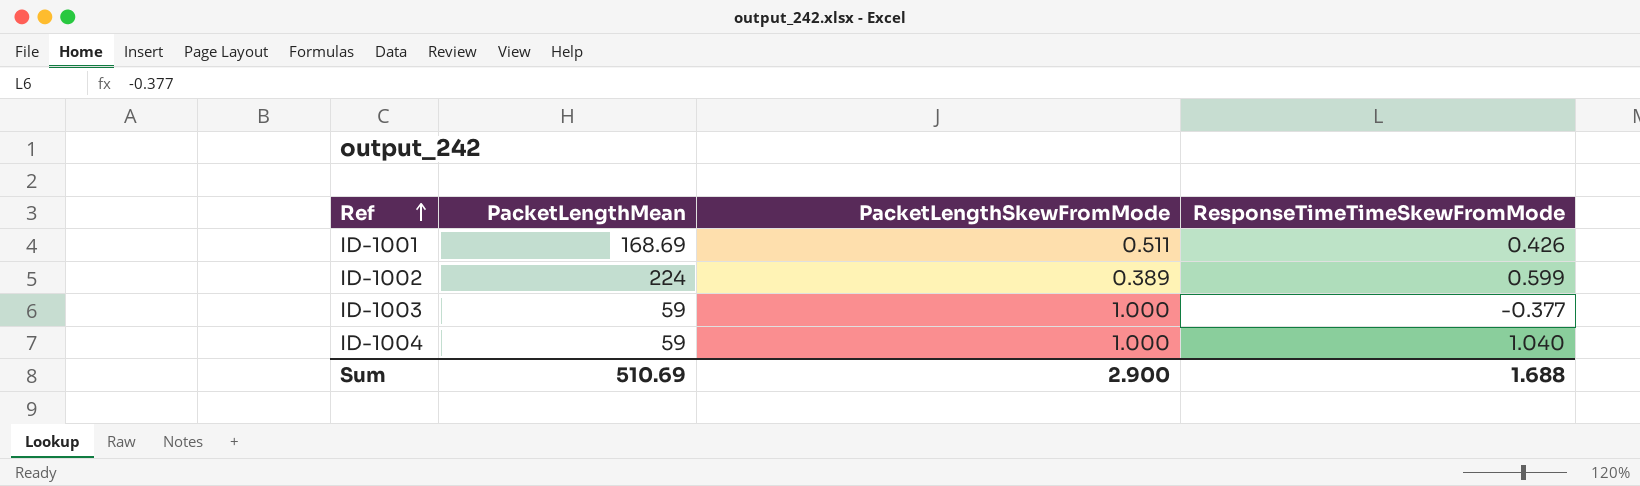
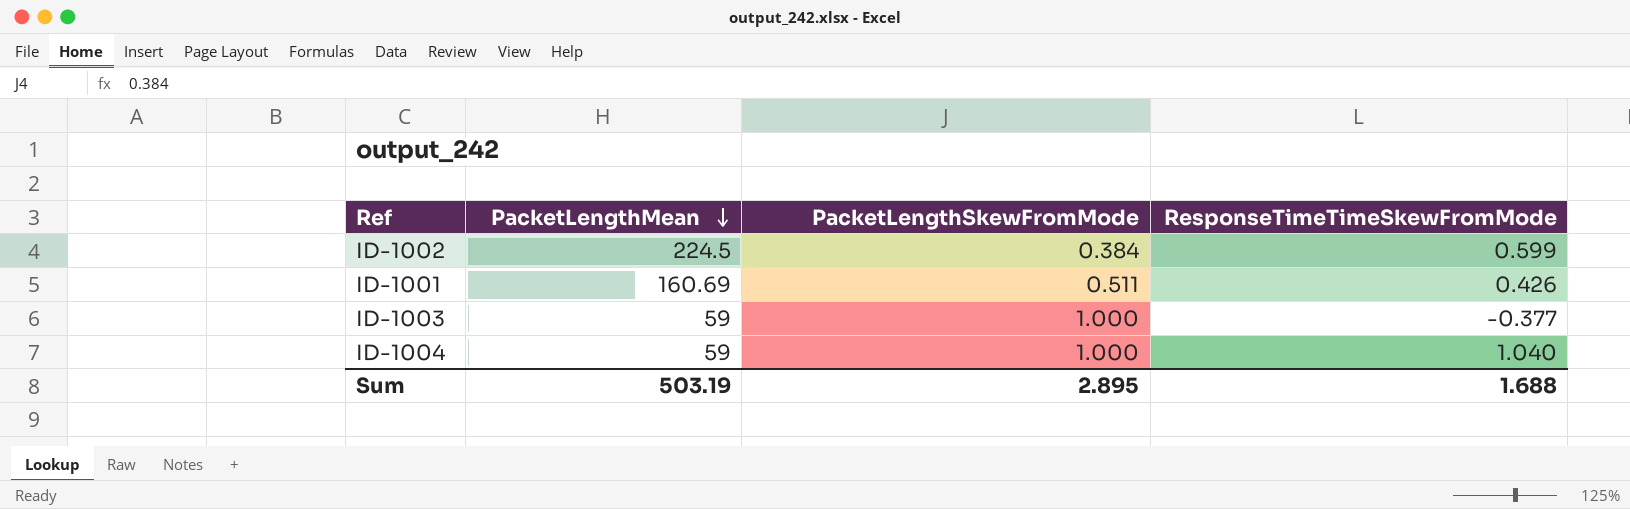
row order: Ref ascending -> PacketLengthMean descending
ID-1002 | PacketLengthMean: 224 -> 224.5
ID-1002 | PacketLengthSkewFromMode: 0.389 -> 0.384
ID-1001 | PacketLengthMean: 168.69 -> 160.69
Sum | PacketLengthMean: 510.69 -> 503.19
Sum | PacketLengthSkewFromMode: 2.900 -> 2.895

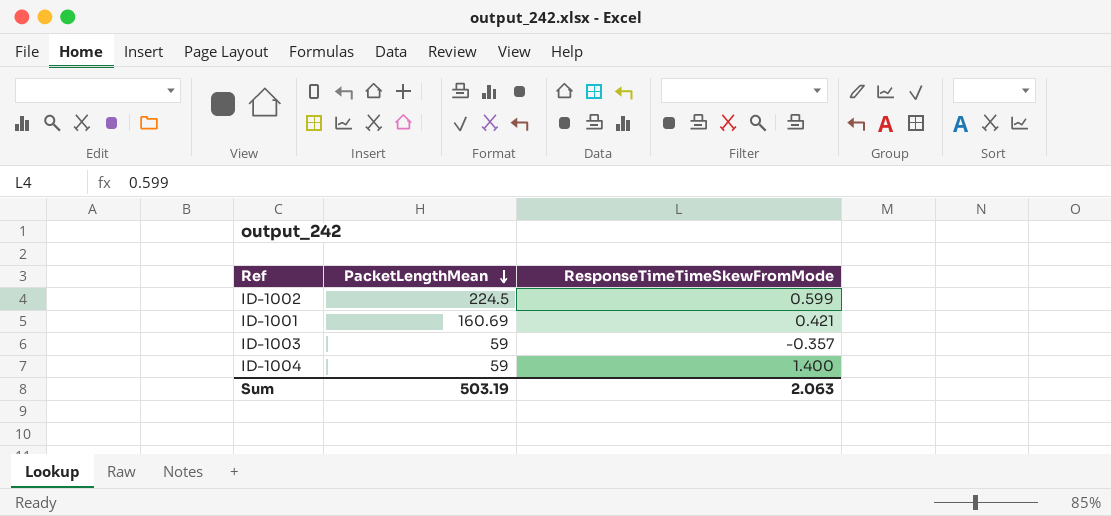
column PacketLengthSkewFromMode | position: 3 -> none
ID-1001 | ResponseTimeTimeSkewFromMode: 0.426 -> 0.421
ID-1003 | ResponseTimeTimeSkewFromMode: -0.377 -> -0.357
ID-1004 | ResponseTimeTimeSkewFromMode: 1.040 -> 1.400
Sum | ResponseTimeTimeSkewFromMode: 1.688 -> 2.063

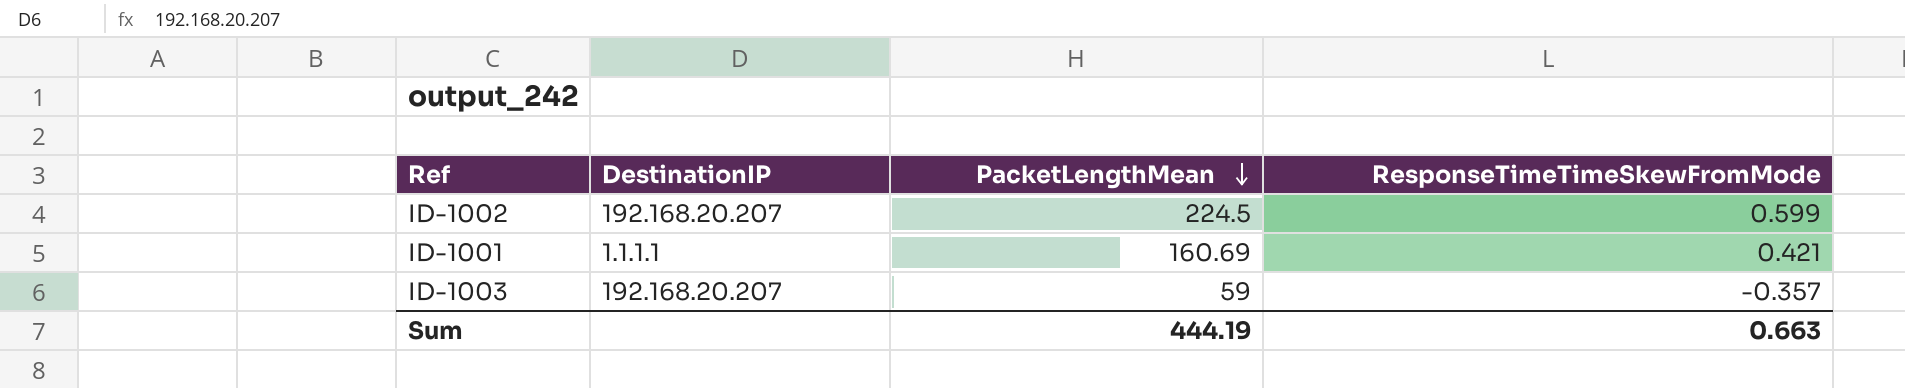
column DestinationIP | position: none -> 2
row ID-1004: 59 | 1.400 -> none
Sum | PacketLengthMean: 503.19 -> 444.19
Sum | ResponseTimeTimeSkewFromMode: 2.063 -> 0.663

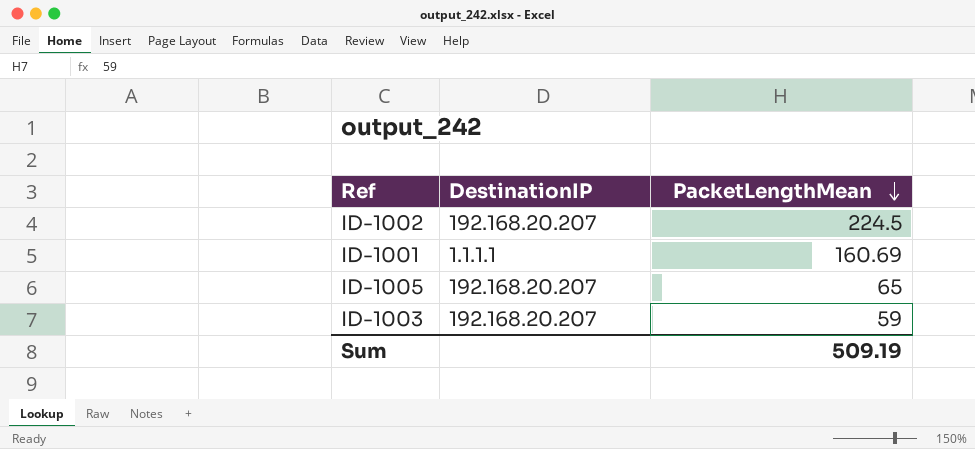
column ResponseTimeTimeSkewFromMode | position: 4 -> none
row ID-1005: none -> 192.168.20.207 | 65
Sum | PacketLengthMean: 444.19 -> 509.19

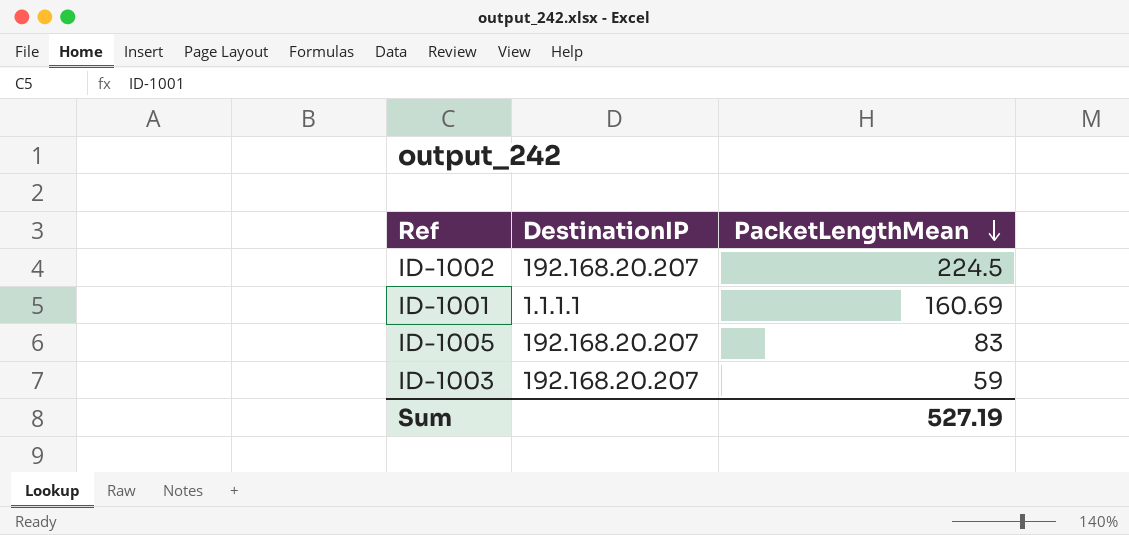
ID-1005 | PacketLengthMean: 65 -> 83
Sum | PacketLengthMean: 509.19 -> 527.19

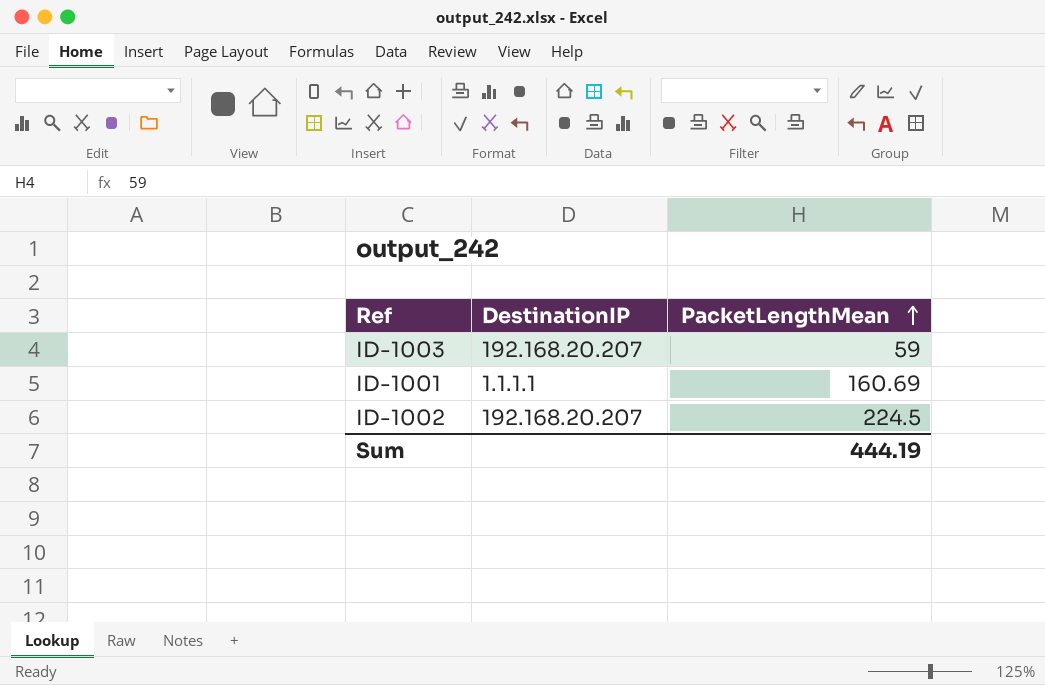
row order: PacketLengthMean descending -> PacketLengthMean ascending
row ID-1005: 192.168.20.207 | 83 -> none
Sum | PacketLengthMean: 527.19 -> 444.19

